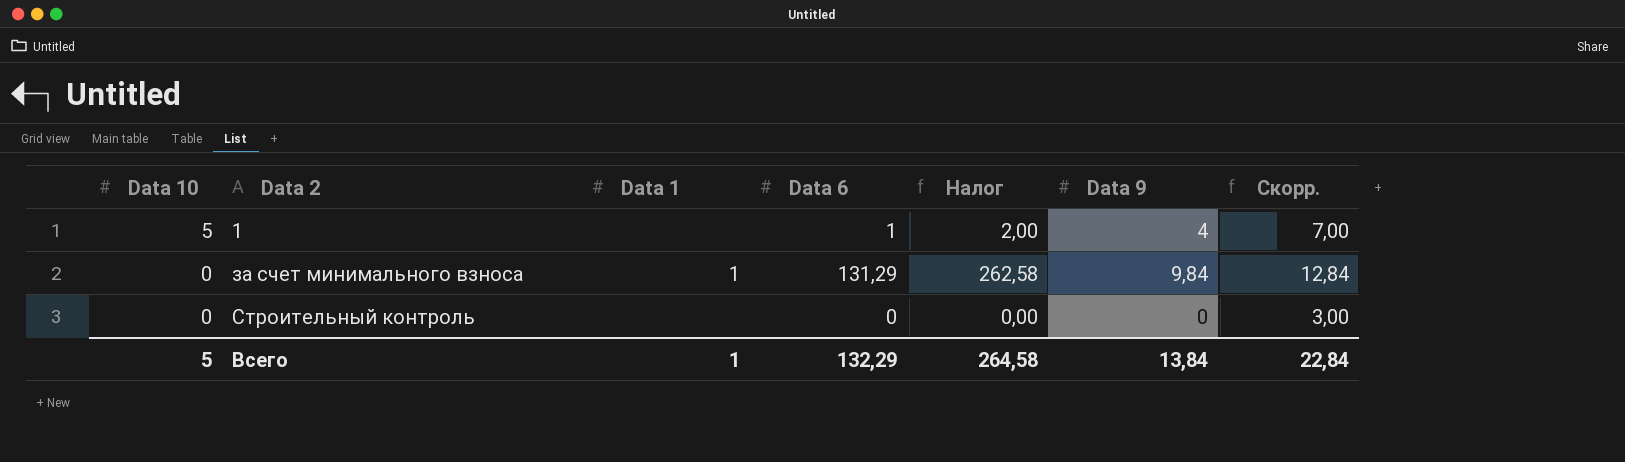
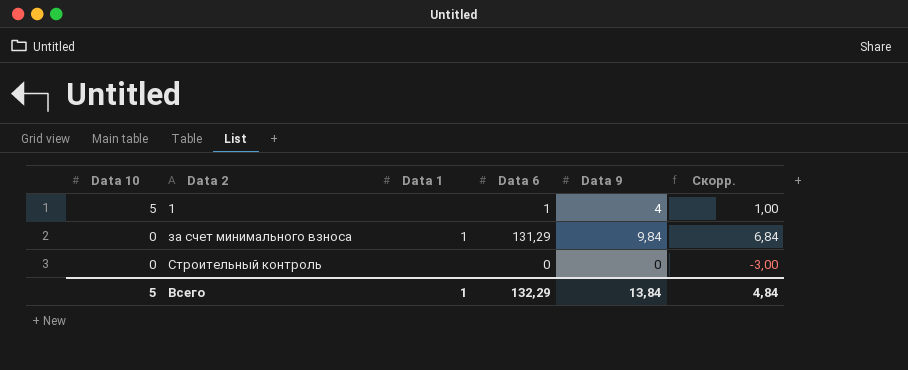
column Налог | formula: [Data 6] * 2 -> none
column Скорр. | formula: [Data 9] + 3 -> [Data 9] - 3
Всего | Скорр.: 22,84 -> 4,84

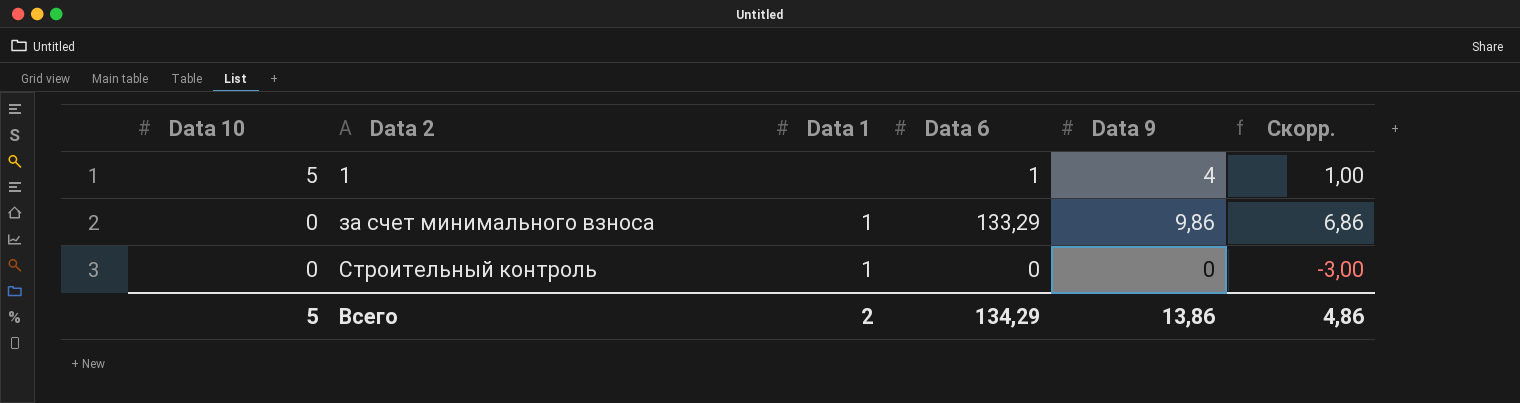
за счет минимального взноса | Data 6: 131,29 -> 133,29
за счет минимального взноса | Data 9: 9,84 -> 9,86
за счет минимального взноса | Скорр.: 6,84 -> 6,86
Строительный контроль | Data 1: none -> 1
Всего | Data 1: 1 -> 2
Всего | Data 6: 132,29 -> 134,29
Всего | Data 9: 13,84 -> 13,86
Всего | Скорр.: 4,84 -> 4,86

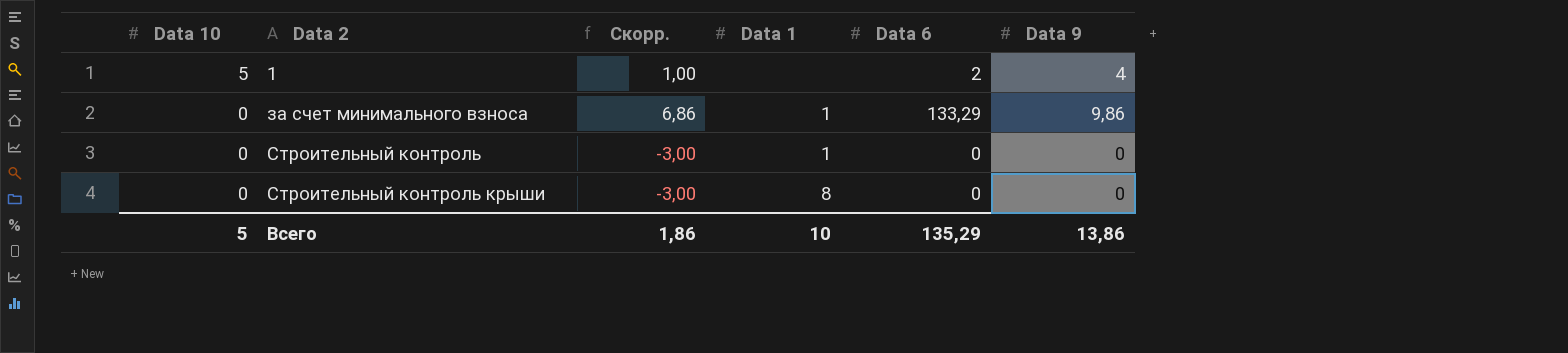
column Скорр. | position: 6 -> 3
1 | Data 6: 1 -> 2
row Строительный контроль крыши: none -> 0 | -3,00 | 8 | 0 | 0
Всего | Скорр.: 4,86 -> 1,86
Всего | Data 1: 2 -> 10
Всего | Data 6: 134,29 -> 135,29

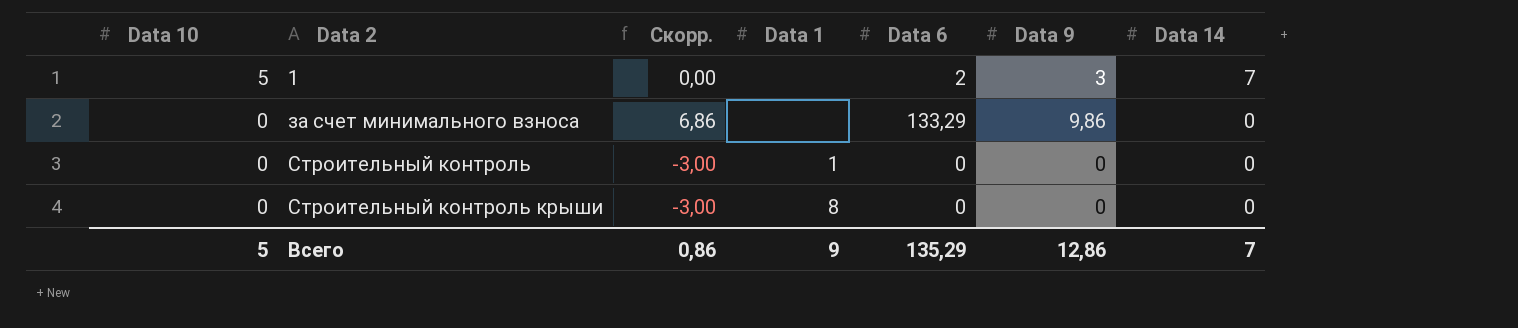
column Data 14 | position: none -> 7
1 | Скорр.: 1,00 -> 0,00
1 | Data 9: 4 -> 3
за счет минимального взноса | Data 1: 1 -> none
Всего | Скорр.: 1,86 -> 0,86
Всего | Data 1: 10 -> 9
Всего | Data 9: 13,86 -> 12,86

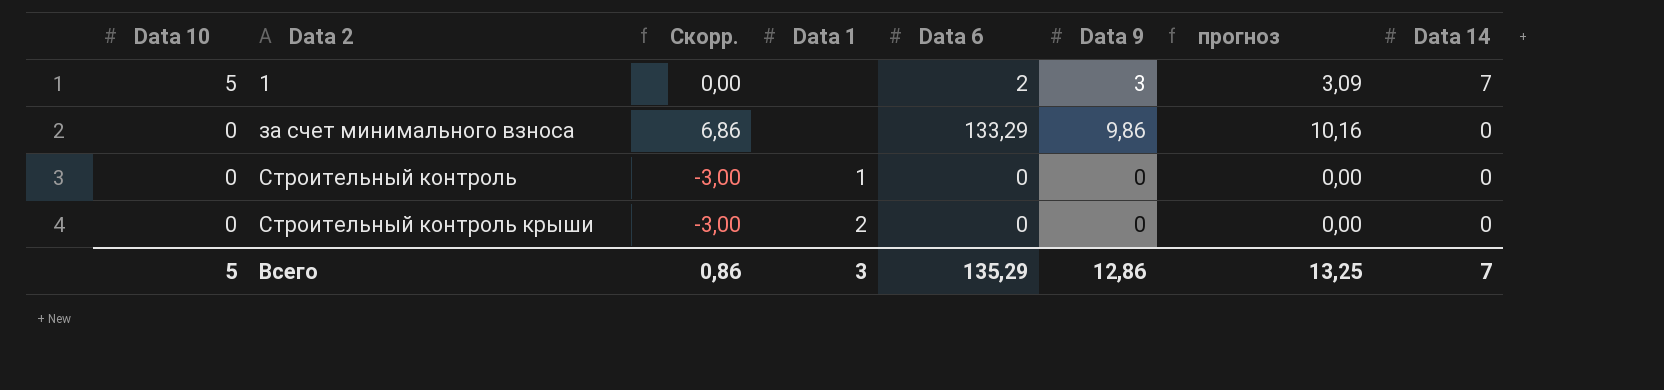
column прогноз | formula: none -> [Data 9] * 1,03
Строительный контроль крыши | Data 1: 8 -> 2
Всего | Data 1: 9 -> 3

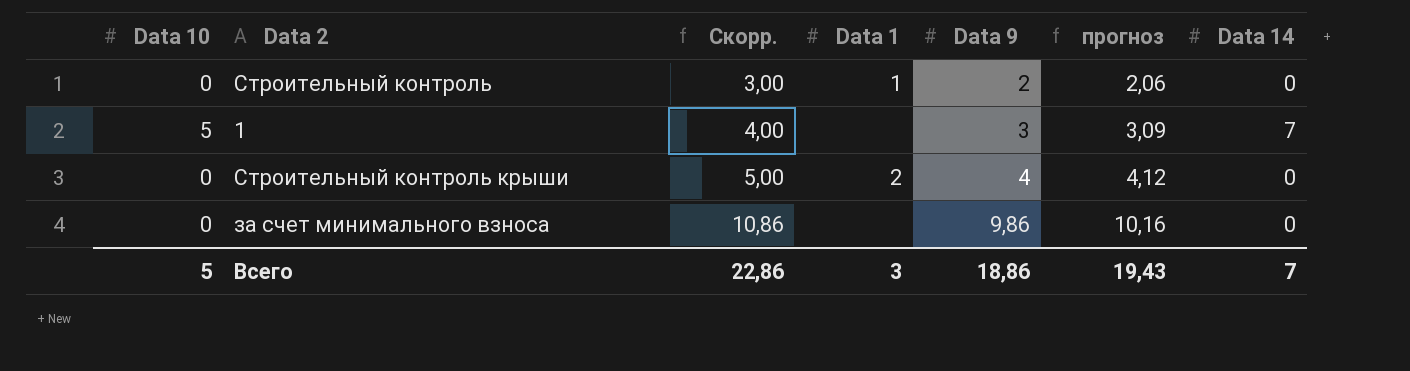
row order: Data 10 descending -> Скорр. ascending
column Data 6 | position: 5 -> none
column Скорр. | formula: [Data 9] - 3 -> [Data 9] + 1
Строительный контроль | Data 9: 0 -> 2
Строительный контроль | прогноз: 0,00 -> 2,06
Строительный контроль крыши | Data 9: 0 -> 4
Строительный контроль крыши | прогноз: 0,00 -> 4,12
Всего | Скорр.: 0,86 -> 22,86
Всего | Data 9: 12,86 -> 18,86
Всего | прогноз: 13,25 -> 19,43

